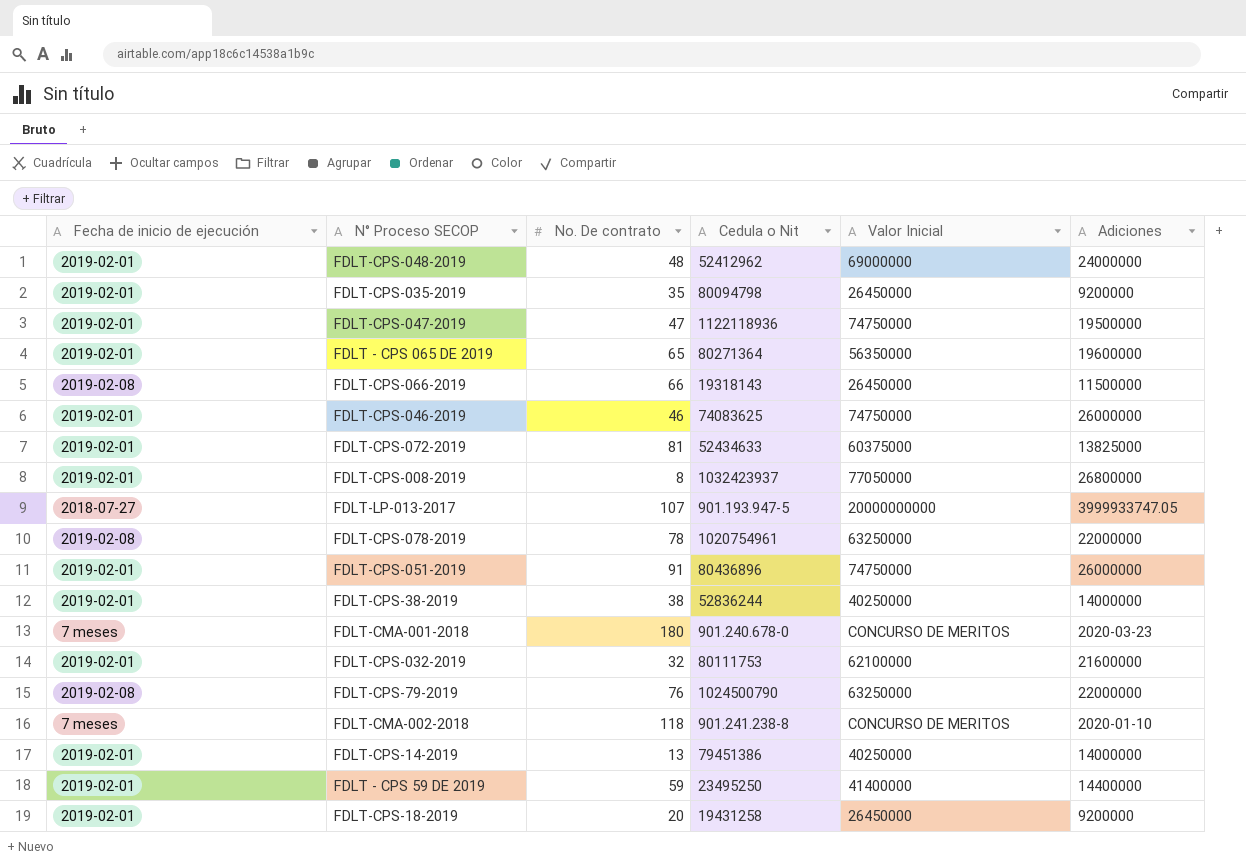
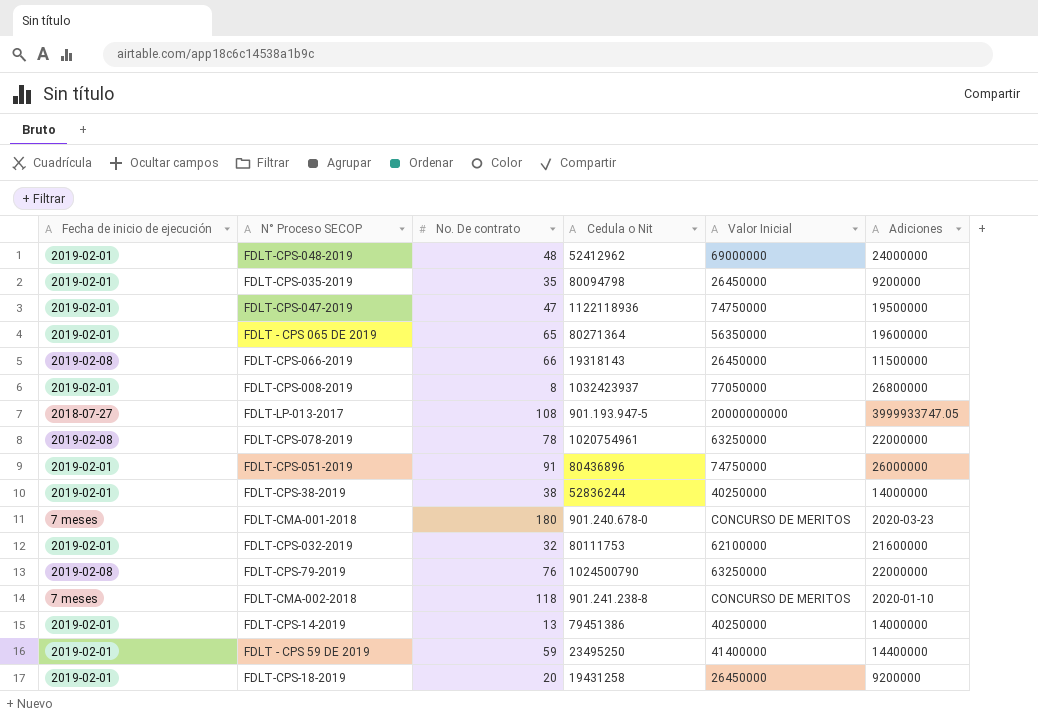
row FDLT-CPS-046-2019: 2019-02-01 | 46 | 74083625 | 74750000 | 26000000 -> none
row FDLT-CPS-072-2019: 2019-02-01 | 81 | 52434633 | 60375000 | 13825000 -> none
FDLT-LP-013-2017 | No. De contrato: 107 -> 108

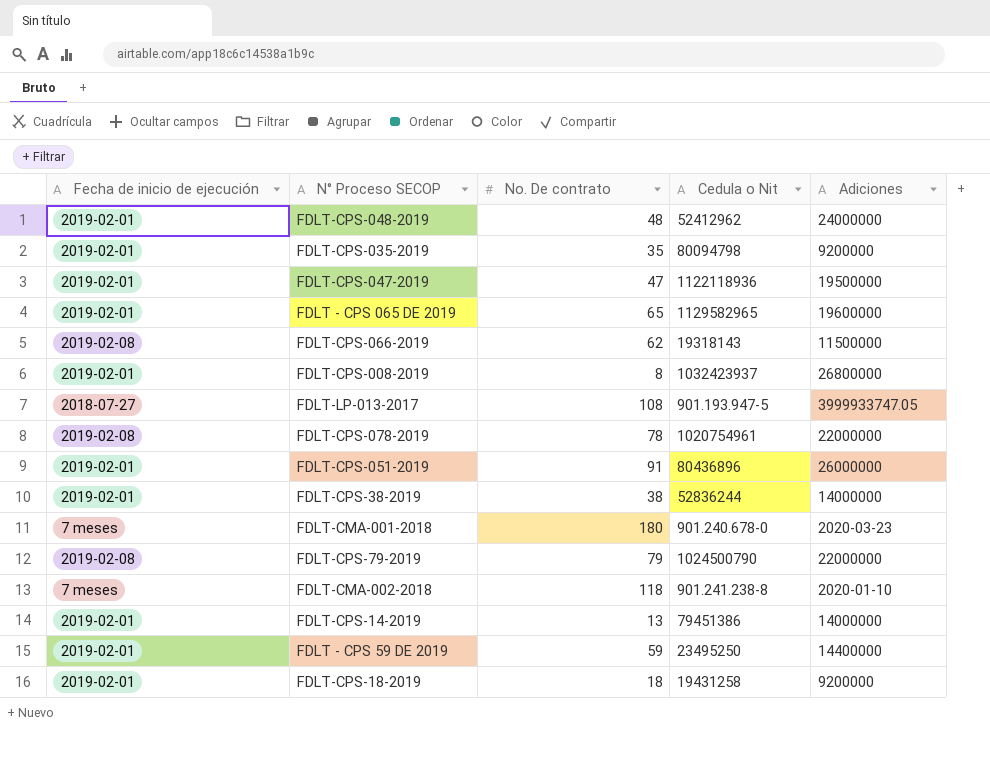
column Valor Inicial | position: 5 -> none
row FDLT-CPS-032-2019: 2019-02-01 | 32 | 80111753 | 62100000 | 21600000 -> none
FDLT - CPS 065 DE 2019 | Cedula o Nit: 80271364 -> 1129582965
FDLT-CPS-066-2019 | No. De contrato: 66 -> 62
FDLT-CPS-79-2019 | No. De contrato: 76 -> 79
FDLT-CPS-18-2019 | No. De contrato: 20 -> 18

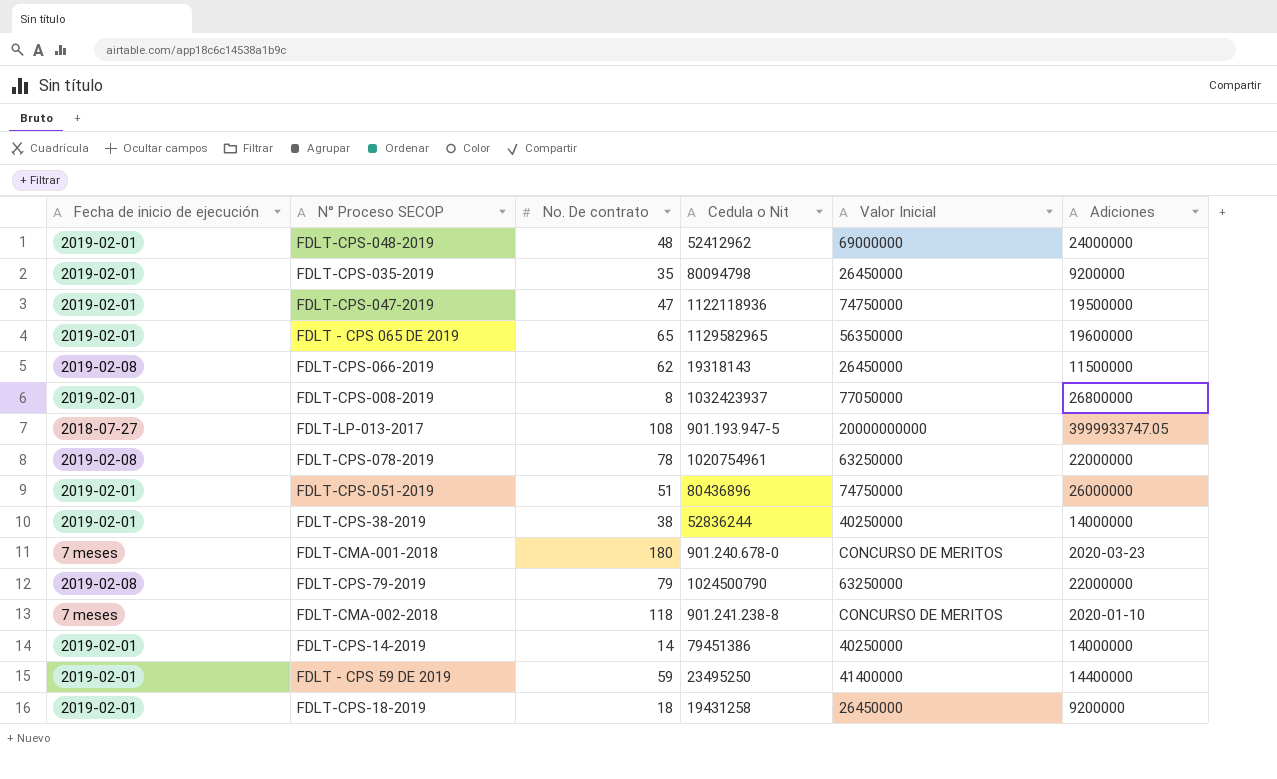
column Valor Inicial | position: none -> 5
FDLT-CPS-051-2019 | No. De contrato: 91 -> 51
FDLT-CPS-14-2019 | No. De contrato: 13 -> 14

